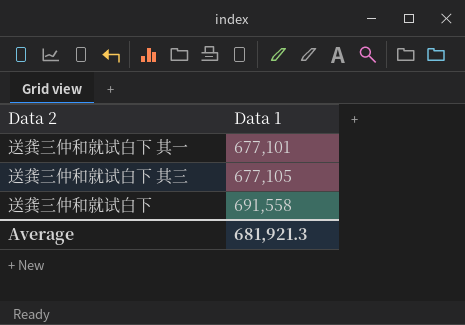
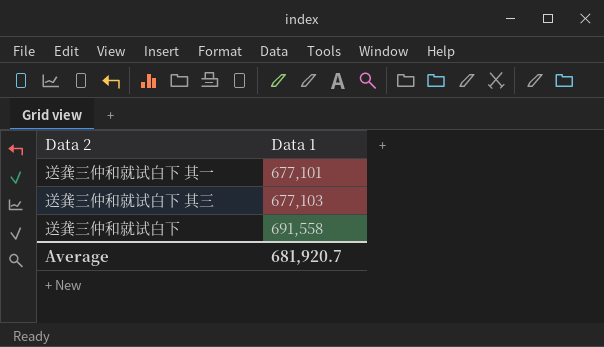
送龚三仲和就试白下 其三 | Data 1: 677,105 -> 677,103
Average | Data 1: 681,921.3 -> 681,920.7

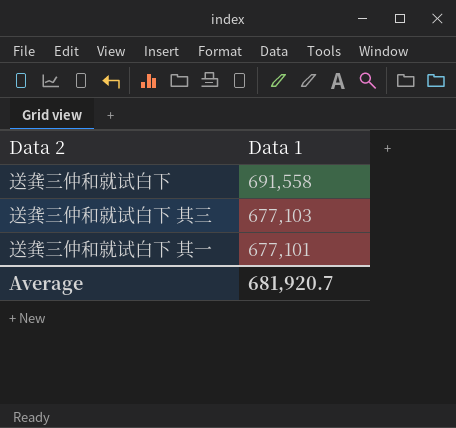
row order: Data 1 ascending -> Data 1 descending

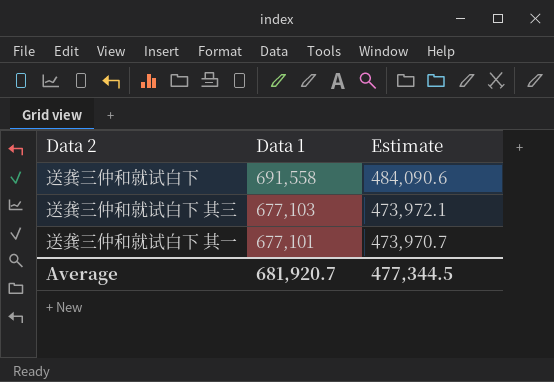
column Estimate | formula: none -> [Data 1] * 0.7

